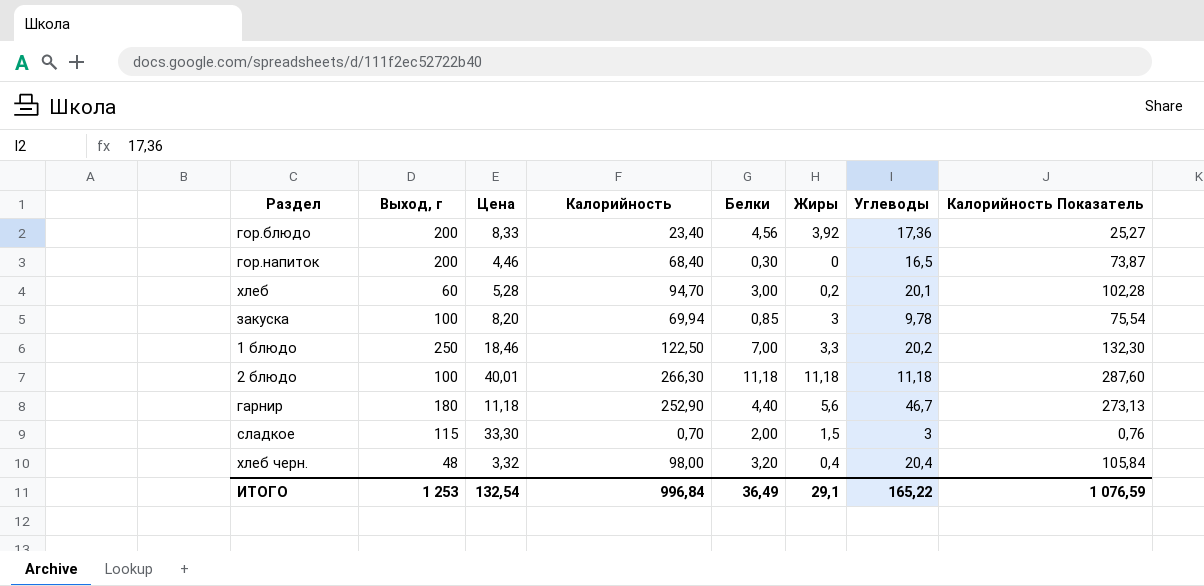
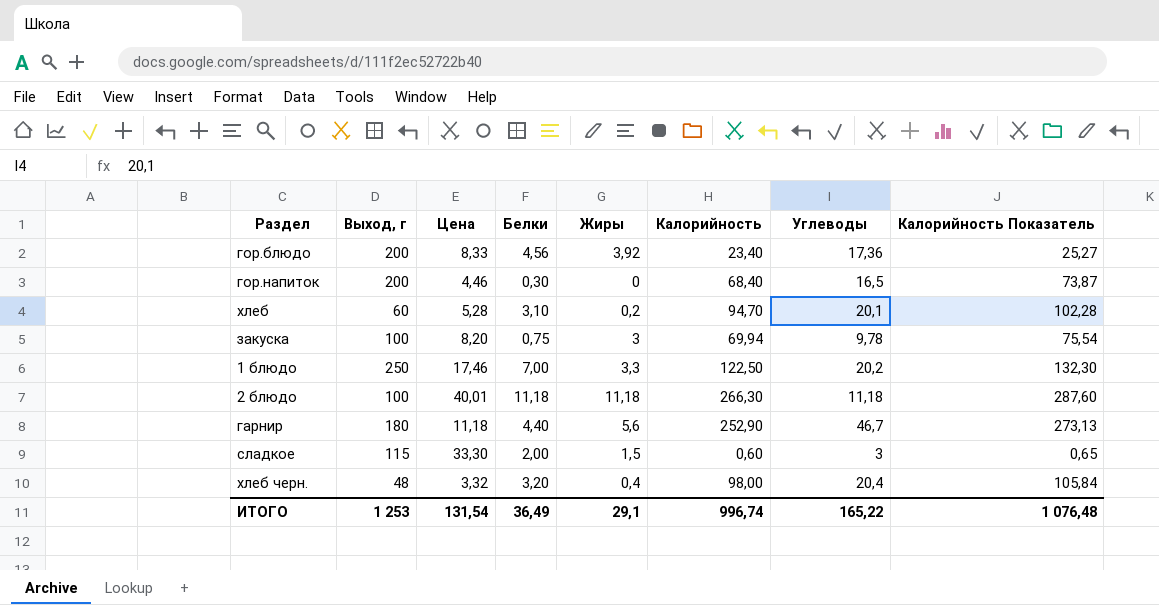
column Калорийность | position: 4 -> 6
хлеб | Белки: 3,00 -> 3,10
закуска | Белки: 0,85 -> 0,75
1 блюдо | Цена: 18,46 -> 17,46
сладкое | Калорийность: 0,70 -> 0,60
сладкое | Калорийность Показатель: 0,76 -> 0,65
ИТОГО | Цена: 132,54 -> 131,54
ИТОГО | Калорийность: 996,84 -> 996,74
ИТОГО | Калорийность Показатель: 1 076,59 -> 1 076,48

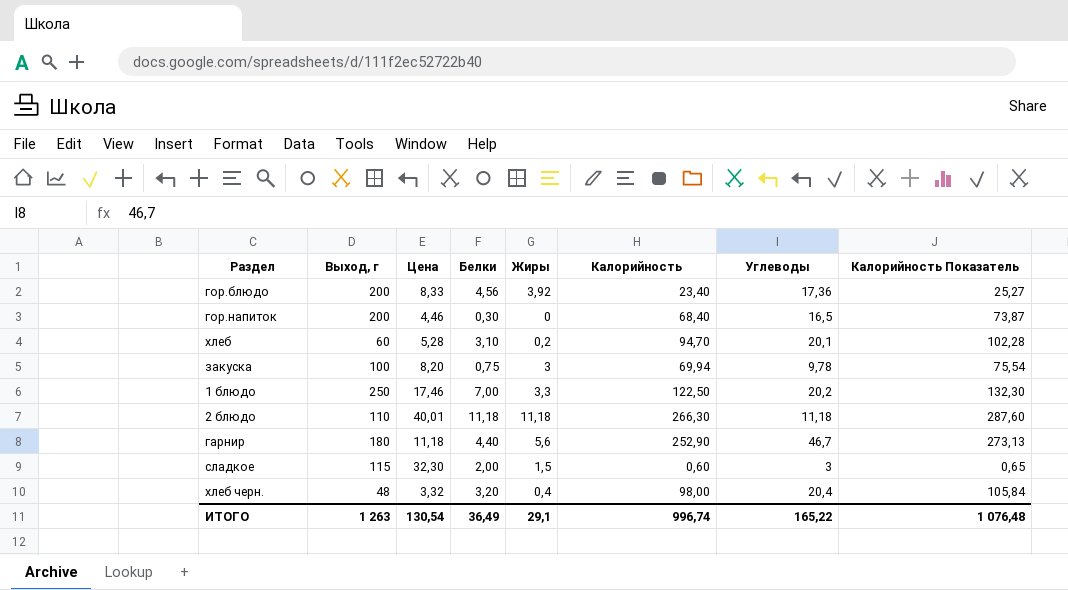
2 блюдо | Выход, г: 100 -> 110
сладкое | Цена: 33,30 -> 32,30
ИТОГО | Выход, г: 1 253 -> 1 263
ИТОГО | Цена: 131,54 -> 130,54

